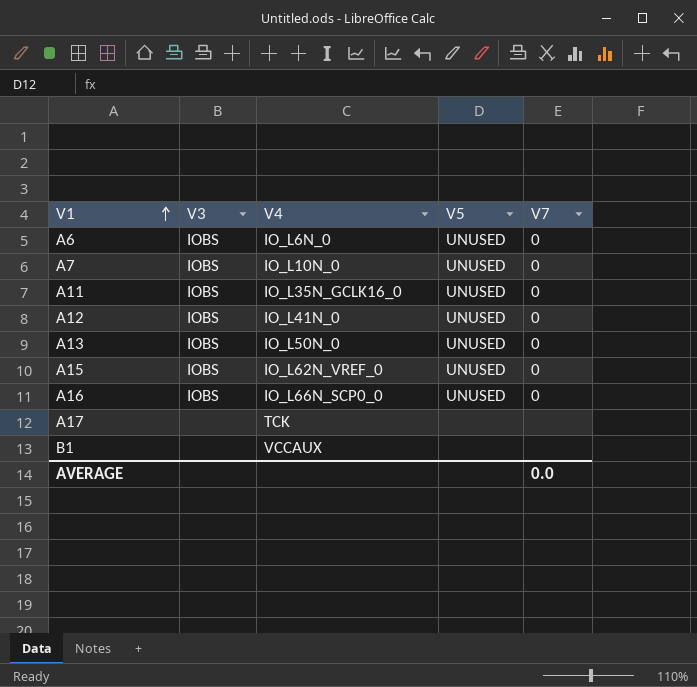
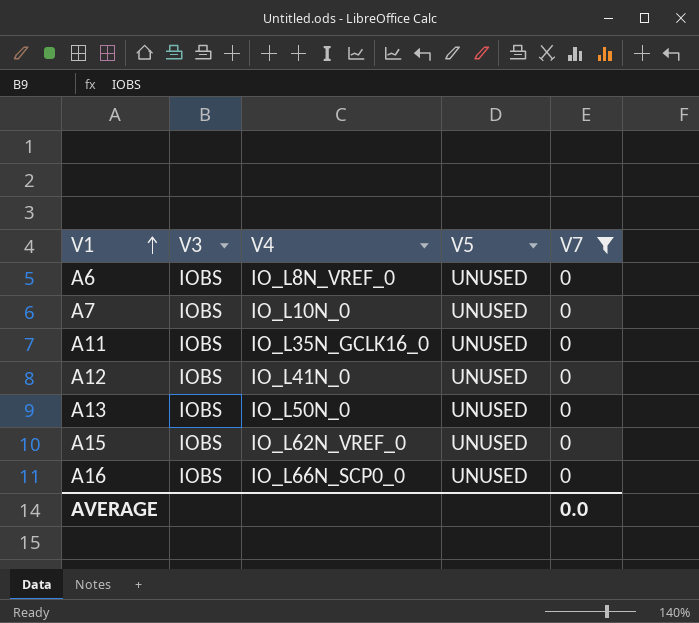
filter: none -> V7 = 0
A6 | V4: IO_L6N_0 -> IO_L8N_VREF_0

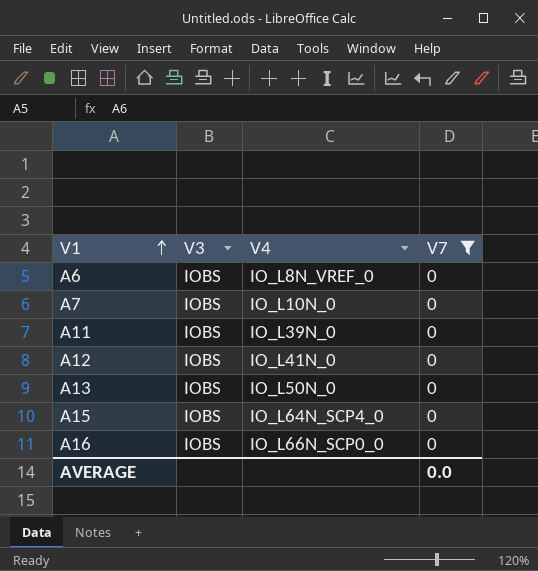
column V5 | position: 4 -> none
A11 | V4: IO_L35N_GCLK16_0 -> IO_L39N_0
A15 | V4: IO_L62N_VREF_0 -> IO_L64N_SCP4_0

